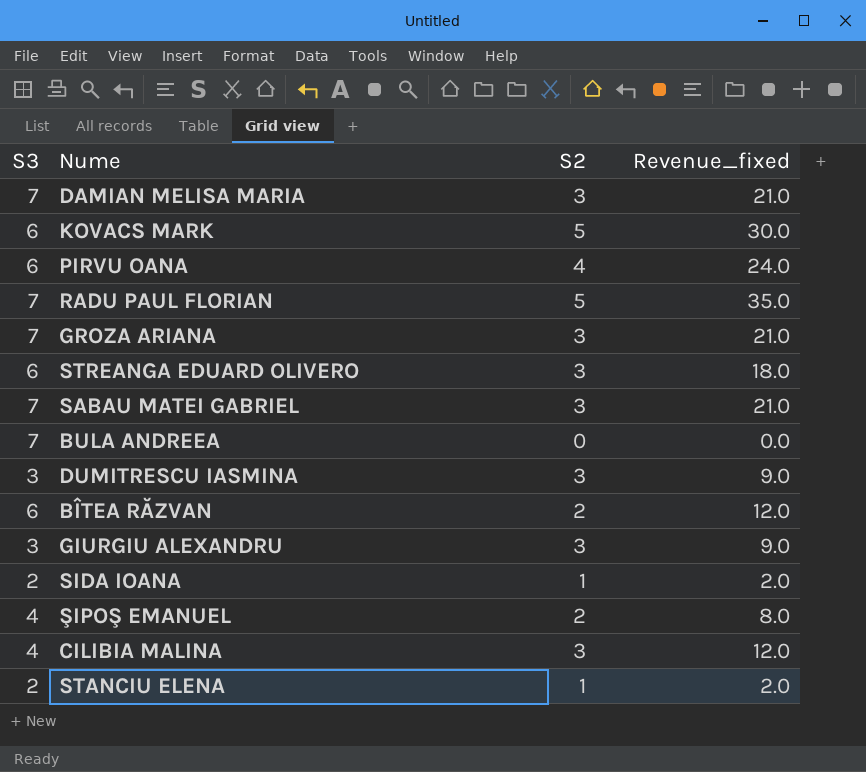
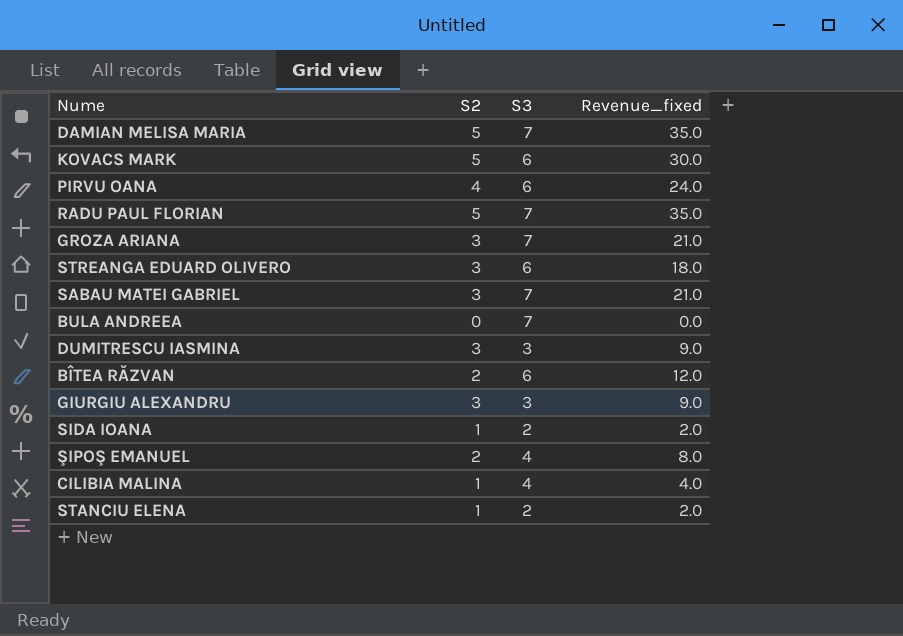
column S3 | position: 1 -> 3
DAMIAN MELISA MARIA | S2: 3 -> 5
DAMIAN MELISA MARIA | Revenue_fixed: 21.0 -> 35.0
CILIBIA MALINA | S2: 3 -> 1
CILIBIA MALINA | Revenue_fixed: 12.0 -> 4.0

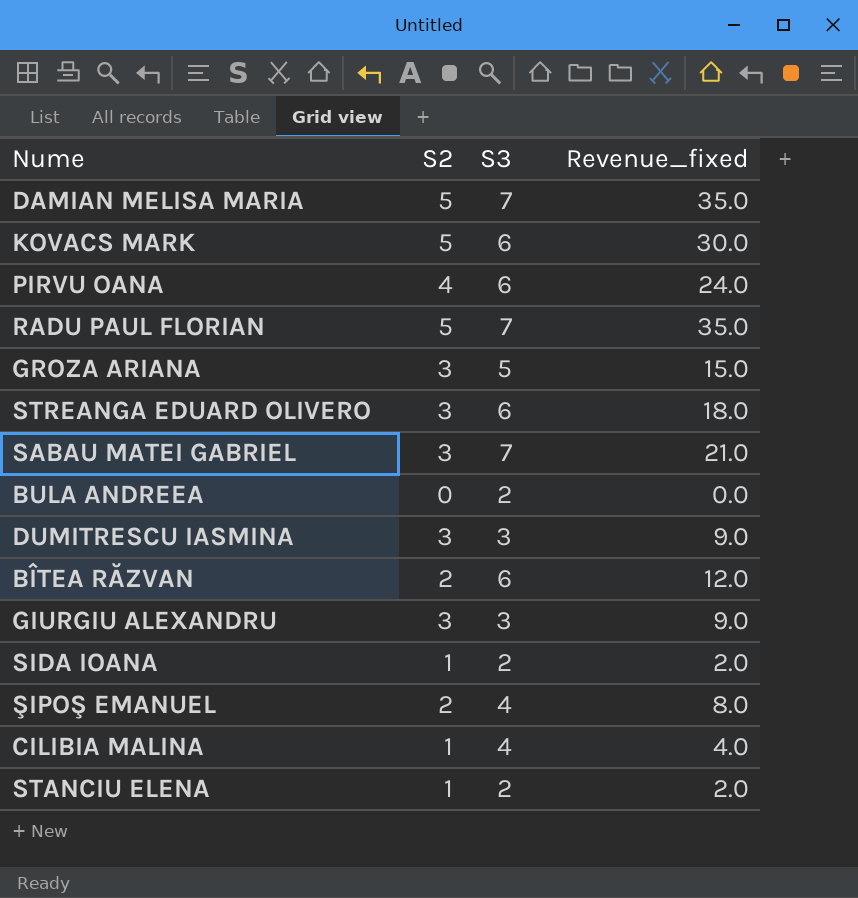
GROZA ARIANA | S3: 7 -> 5
GROZA ARIANA | Revenue_fixed: 21.0 -> 15.0
BULA ANDREEA | S3: 7 -> 2

